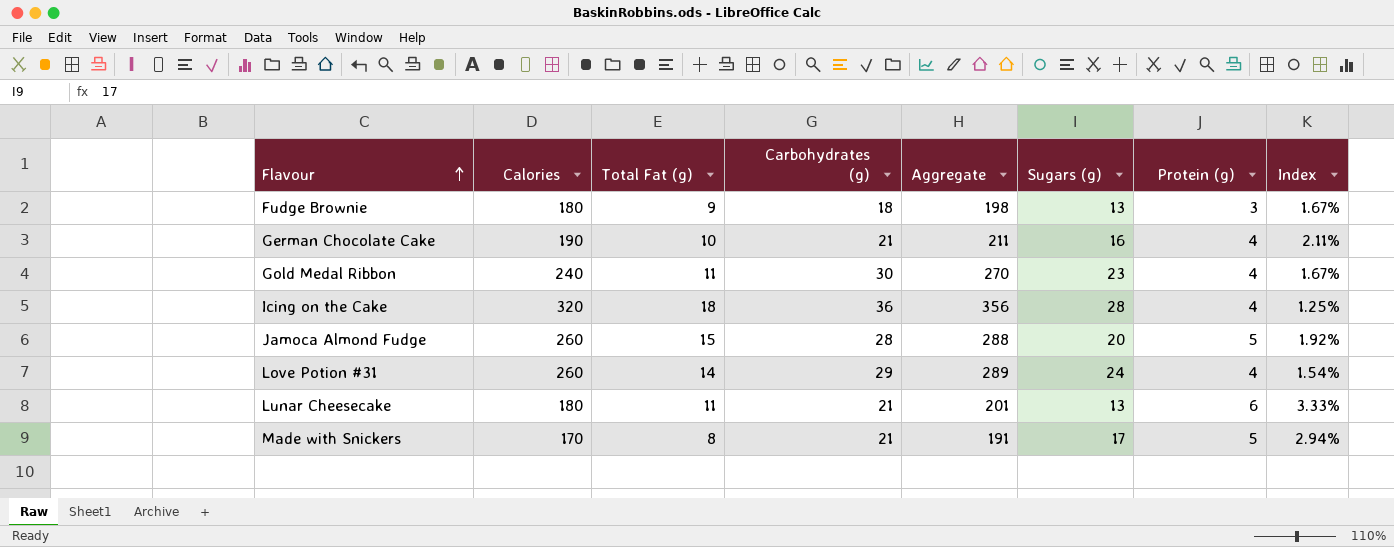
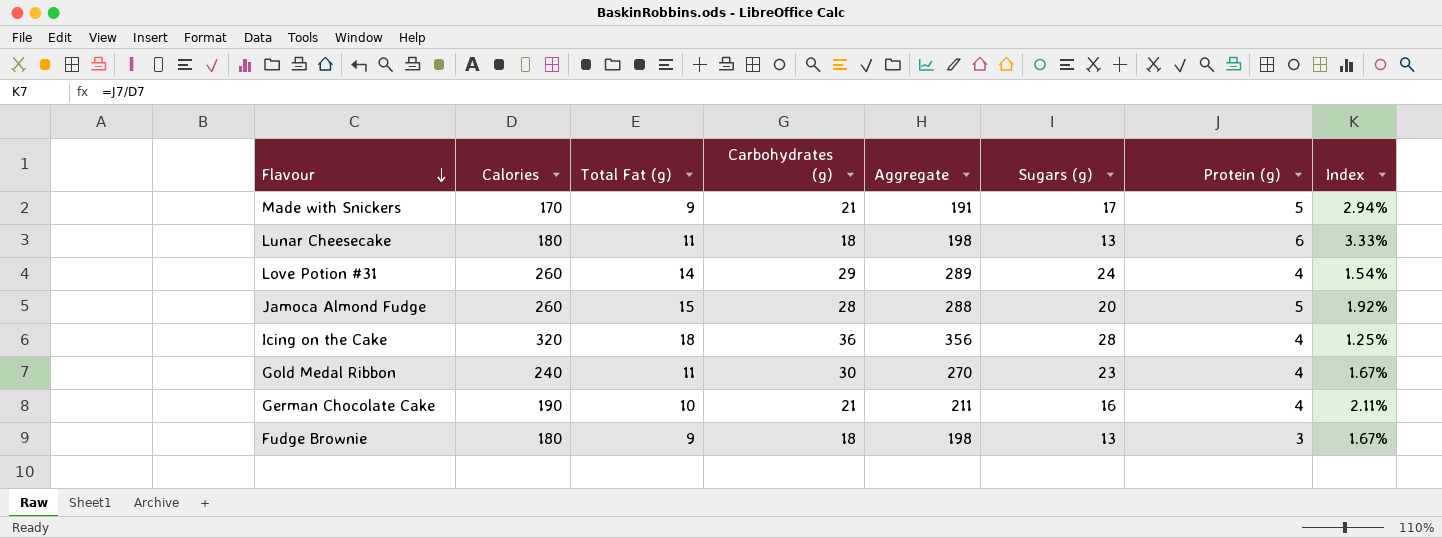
row order: Flavour ascending -> Flavour descending
Made with Snickers | Total Fat (g): 8 -> 9
Lunar Cheesecake | Carbohydrates (g): 21 -> 18
Lunar Cheesecake | Aggregate: 201 -> 198

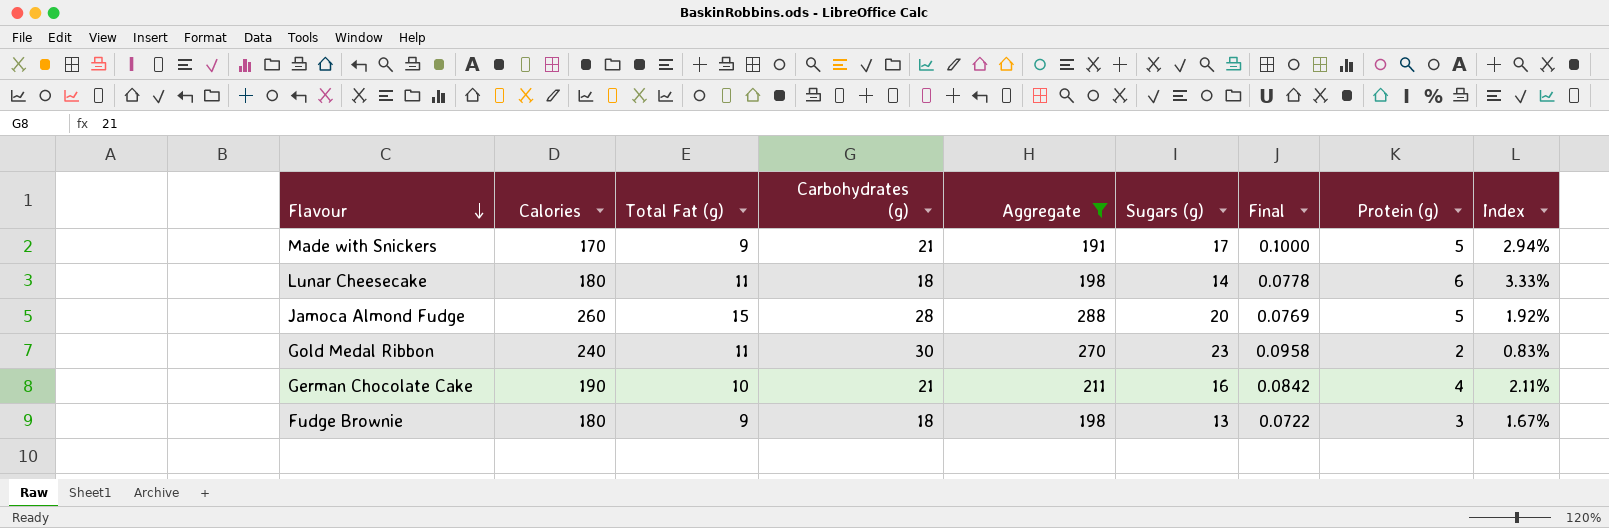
filter: none -> Aggregate <= 288
column Final | formula: none -> [Sugars (g)] / [Calories]
Lunar Cheesecake | Sugars (g): 13 -> 14
Gold Medal Ribbon | Protein (g): 4 -> 2
Gold Medal Ribbon | Index: 1.67% -> 0.83%

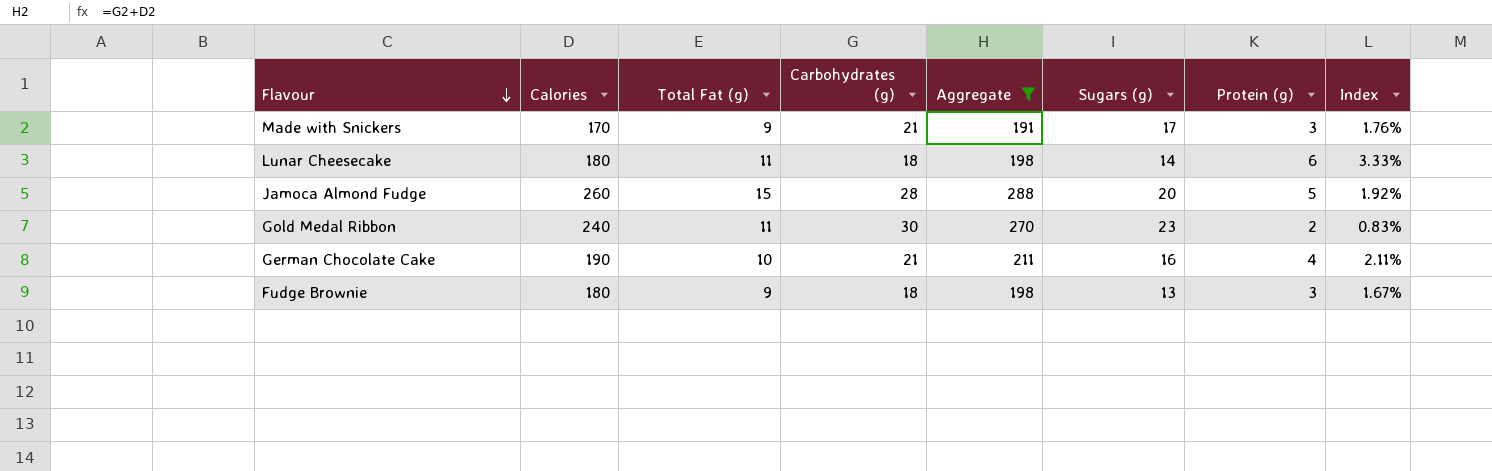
column Final | formula: [Sugars (g)] / [Calories] -> none
Made with Snickers | Protein (g): 5 -> 3
Made with Snickers | Index: 2.94% -> 1.76%

